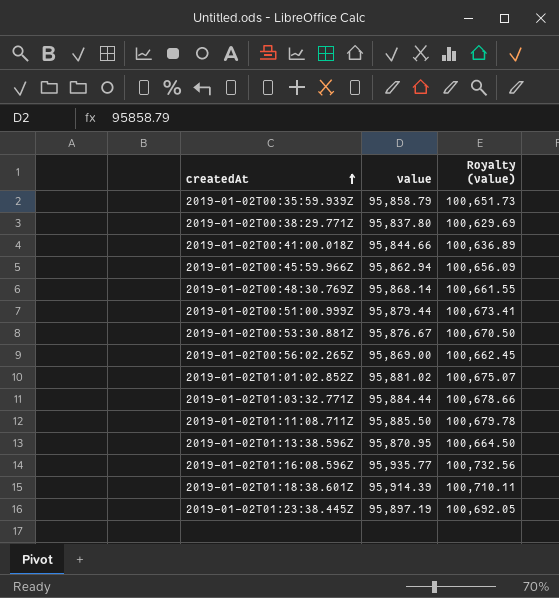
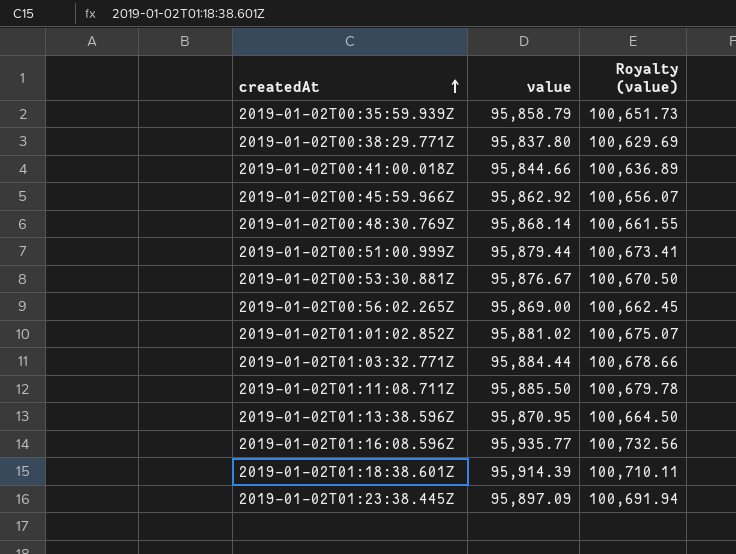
2019-01-02T00:45:59.966Z | value: 95,862.94 -> 95,862.92
2019-01-02T00:45:59.966Z | Royalty (value): 100,656.09 -> 100,656.07
2019-01-02T01:23:38.445Z | value: 95,897.19 -> 95,897.09
2019-01-02T01:23:38.445Z | Royalty (value): 100,692.05 -> 100,691.94

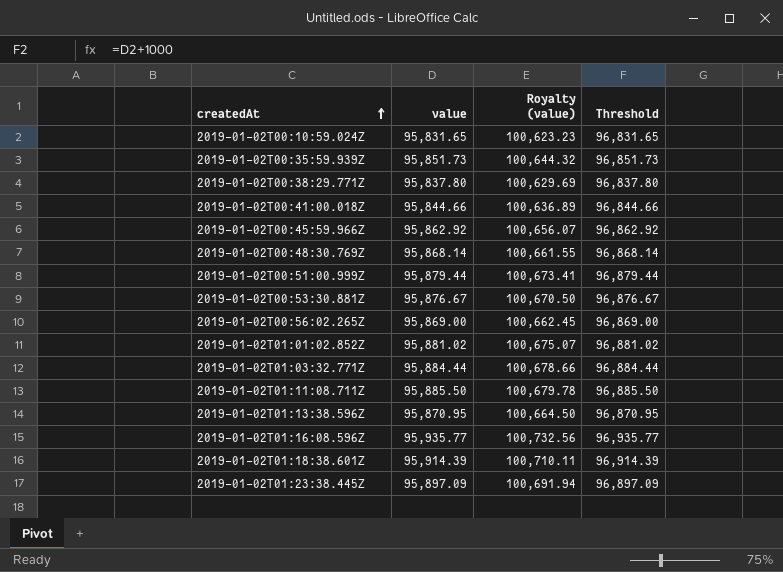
column Threshold | formula: none -> [value] + 1000
row 2019-01-02T00:10:59.024Z: none -> 95,831.65 | 100,623.23 | 96,831.65
2019-01-02T00:35:59.939Z | value: 95,858.79 -> 95,851.73
2019-01-02T00:35:59.939Z | Royalty (value): 100,651.73 -> 100,644.32

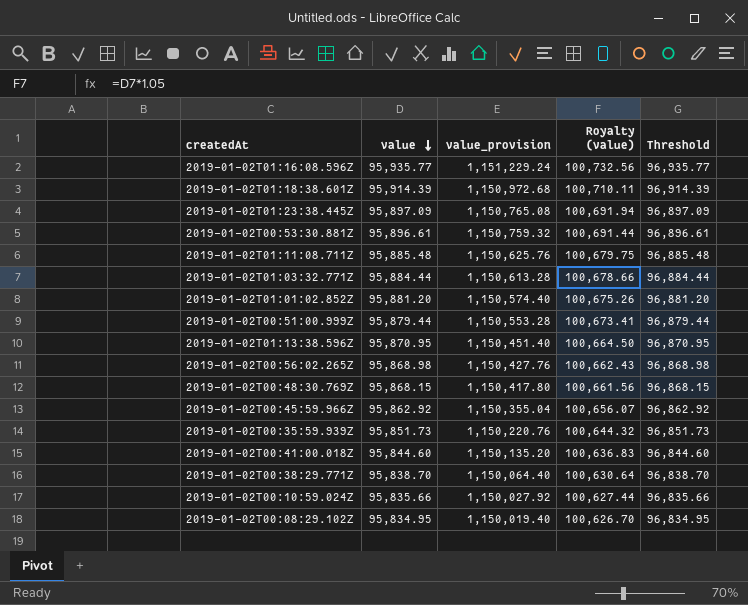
row order: createdAt ascending -> value descending
column value_provision | formula: none -> [value] * 12
2019-01-02T00:53:30.881Z | value: 95,876.67 -> 95,896.61
2019-01-02T00:53:30.881Z | Royalty (value): 100,670.50 -> 100,691.44
2019-01-02T00:53:30.881Z | Threshold: 96,876.67 -> 96,896.61
2019-01-02T01:11:08.711Z | value: 95,885.50 -> 95,885.48
2019-01-02T01:11:08.711Z | Royalty (value): 100,679.78 -> 100,679.75
2019-01-02T01:11:08.711Z | Threshold: 96,885.50 -> 96,885.48
2019-01-02T01:01:02.852Z | value: 95,881.02 -> 95,881.20
2019-01-02T01:01:02.852Z | Royalty (value): 100,675.07 -> 100,675.26
2019-01-02T01:01:02.852Z | Threshold: 96,881.02 -> 96,881.20
2019-01-02T00:56:02.265Z | value: 95,869.00 -> 95,868.98
2019-01-02T00:56:02.265Z | Royalty (value): 100,662.45 -> 100,662.43
2019-01-02T00:56:02.265Z | Threshold: 96,869.00 -> 96,868.98
2019-01-02T00:48:30.769Z | value: 95,868.14 -> 95,868.15
2019-01-02T00:48:30.769Z | Royalty (value): 100,661.55 -> 100,661.56
2019-01-02T00:48:30.769Z | Threshold: 96,868.14 -> 96,868.15
2019-01-02T00:41:00.018Z | value: 95,844.66 -> 95,844.60
2019-01-02T00:41:00.018Z | Royalty (value): 100,636.89 -> 100,636.83
2019-01-02T00:41:00.018Z | Threshold: 96,844.66 -> 96,844.60
2019-01-02T00:38:29.771Z | value: 95,837.80 -> 95,838.70
2019-01-02T00:38:29.771Z | Royalty (value): 100,629.69 -> 100,630.64
2019-01-02T00:38:29.771Z | Threshold: 96,837.80 -> 96,838.70
2019-01-02T00:10:59.024Z | value: 95,831.65 -> 95,835.66
2019-01-02T00:10:59.024Z | Royalty (value): 100,623.23 -> 100,627.44
2019-01-02T00:10:59.024Z | Threshold: 96,831.65 -> 96,835.66
row 2019-01-02T00:08:29.102Z: none -> 95,834.95 | 1,150,019.40 | 100,626.70 | 96,834.95

